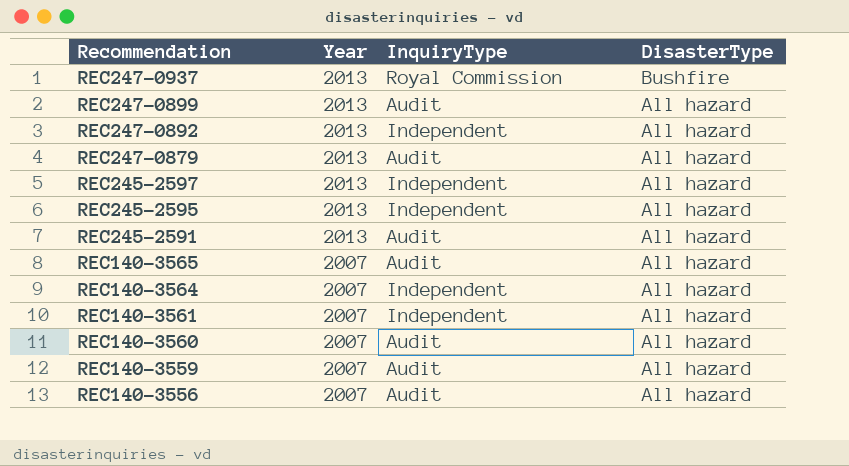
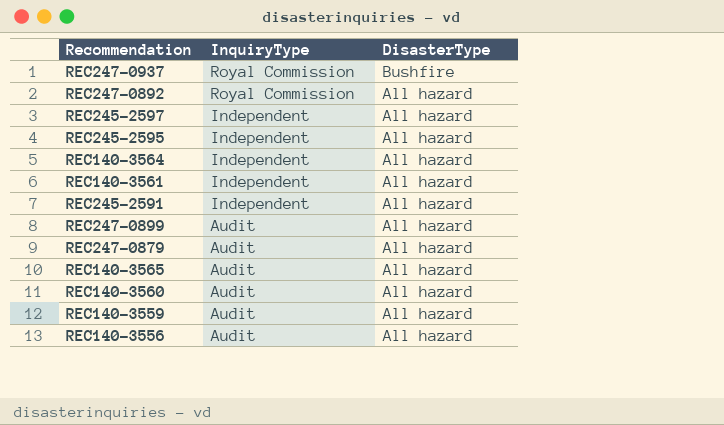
row order: Recommendation descending -> InquiryType descending
column Year | position: 2 -> none
REC247-0892 | InquiryType: Independent -> Royal Commission
REC245-2591 | InquiryType: Audit -> Independent

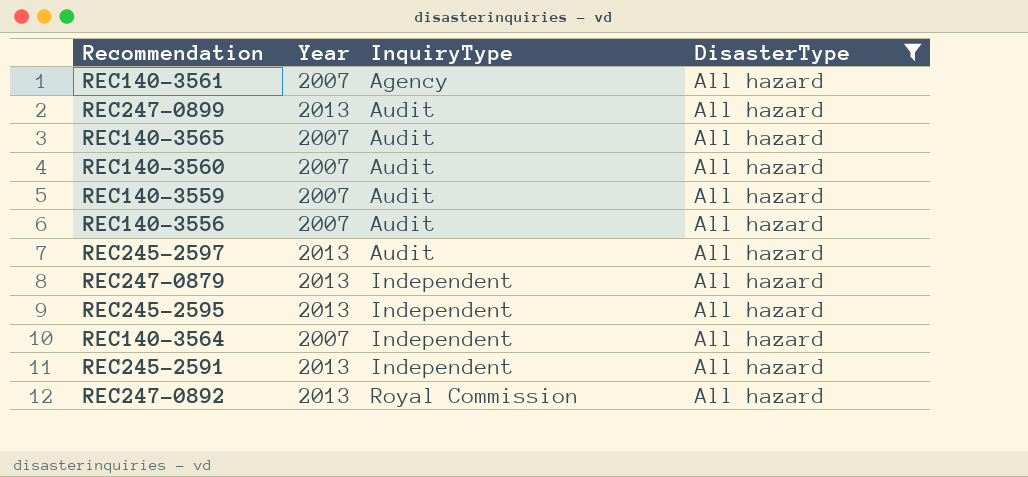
filter: none -> DisasterType = All hazard
row order: InquiryType descending -> InquiryType ascending
column Year | position: none -> 2
REC140-3561 | InquiryType: Independent -> Agency
REC245-2597 | InquiryType: Independent -> Audit
REC247-0879 | InquiryType: Audit -> Independent

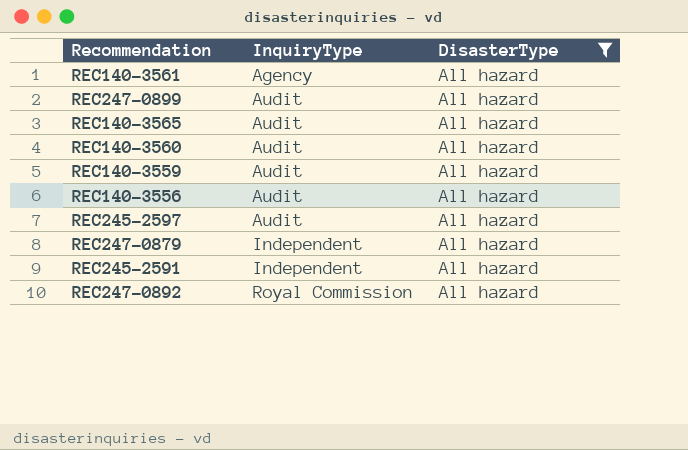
column Year | position: 2 -> none
row REC245-2595: 2013 | Independent | All hazard -> none
row REC140-3564: 2007 | Independent | All hazard -> none

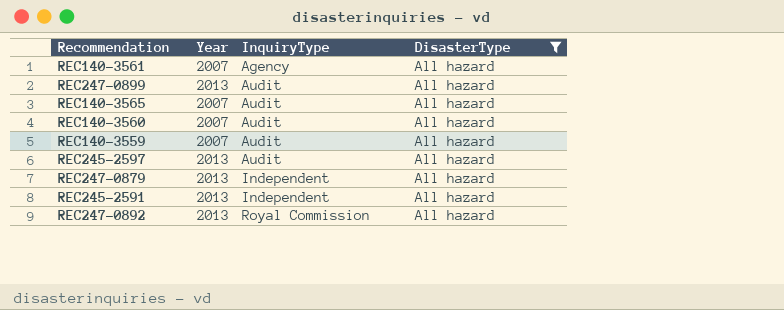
column Year | position: none -> 2
row REC140-3556: Audit | All hazard -> none

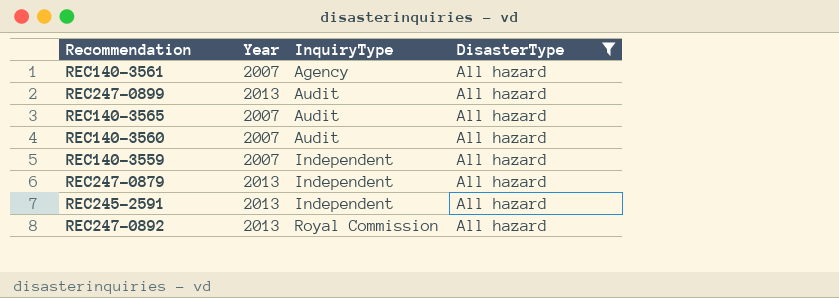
row REC245-2597: 2013 | Audit | All hazard -> none
REC140-3559 | InquiryType: Audit -> Independent

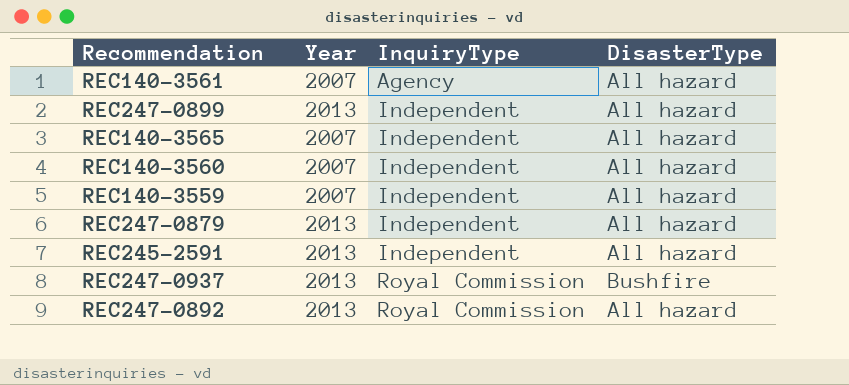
filter: DisasterType = All hazard -> none
REC247-0899 | InquiryType: Audit -> Independent
REC140-3565 | InquiryType: Audit -> Independent
REC140-3560 | InquiryType: Audit -> Independent

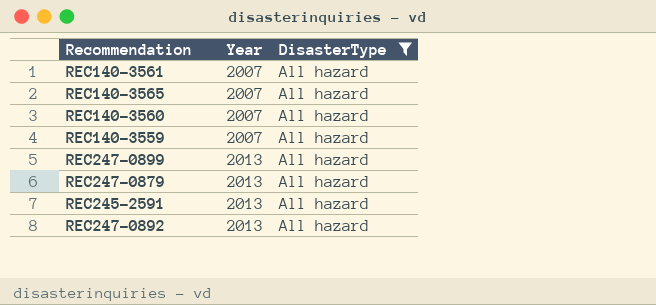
filter: none -> DisasterType = All hazard
row order: InquiryType ascending -> Year ascending
column InquiryType | position: 3 -> none

